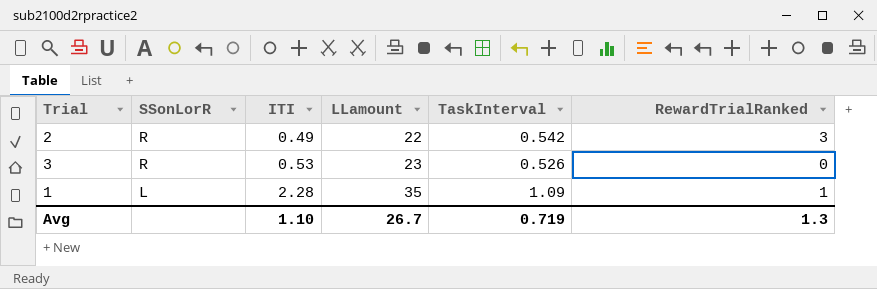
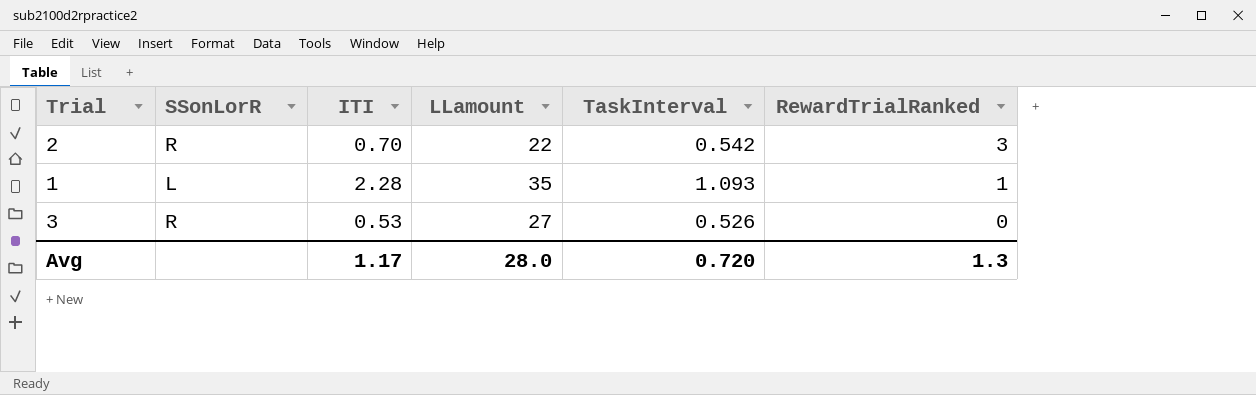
row order: SSonLorR descending -> RewardTrialRanked descending
2 | ITI: 0.49 -> 0.70
1 | TaskInterval: 1.09 -> 1.093
3 | LLamount: 23 -> 27
Avg | ITI: 1.10 -> 1.17
Avg | LLamount: 26.7 -> 28.0
Avg | TaskInterval: 0.719 -> 0.720

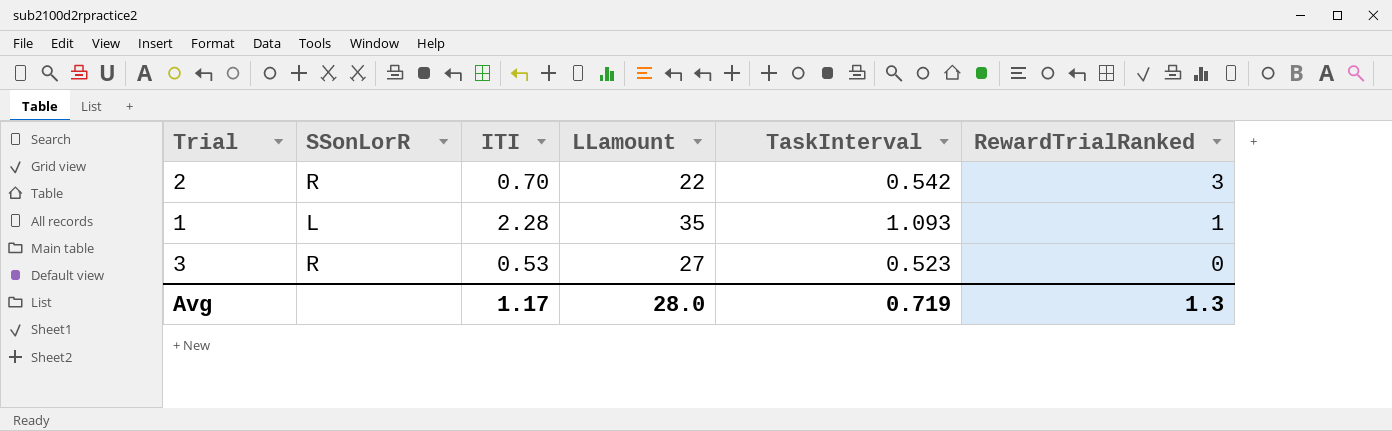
3 | TaskInterval: 0.526 -> 0.523
Avg | TaskInterval: 0.720 -> 0.719

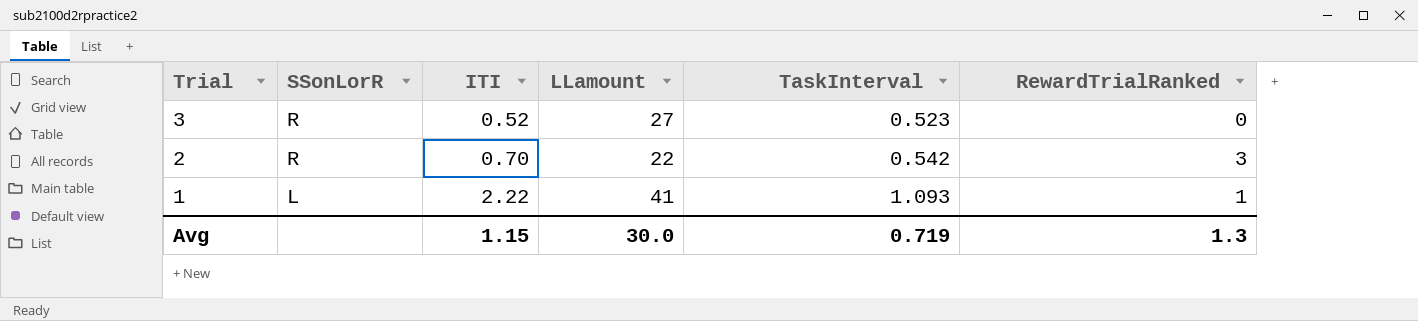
row order: RewardTrialRanked descending -> Trial descending
3 | ITI: 0.53 -> 0.52
1 | ITI: 2.28 -> 2.22
1 | LLamount: 35 -> 41
Avg | ITI: 1.17 -> 1.15
Avg | LLamount: 28.0 -> 30.0

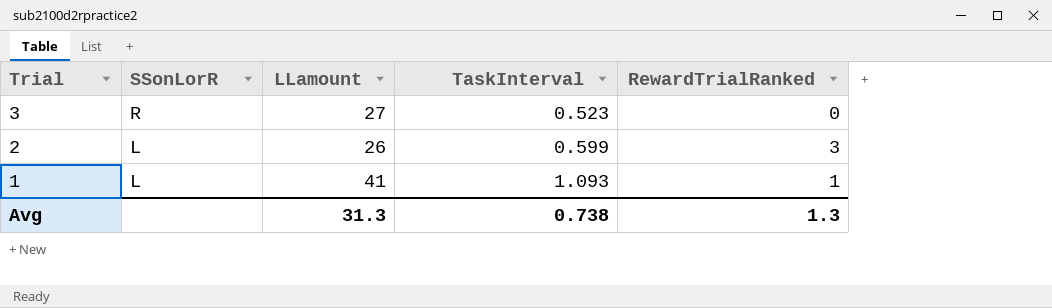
column ITI | position: 3 -> none
2 | SSonLorR: R -> L
2 | LLamount: 22 -> 26
2 | TaskInterval: 0.542 -> 0.599
Avg | LLamount: 30.0 -> 31.3
Avg | TaskInterval: 0.719 -> 0.738

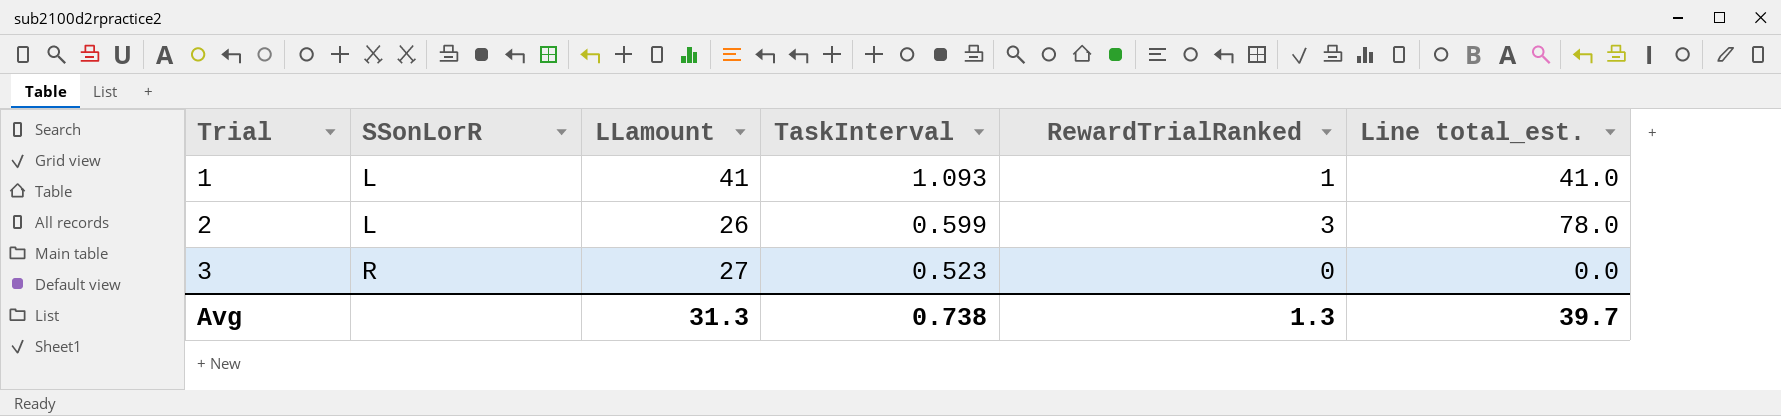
row order: Trial descending -> Trial ascending
column Line total_est. | formula: none -> [LLamount] * [RewardTrialRanked]

